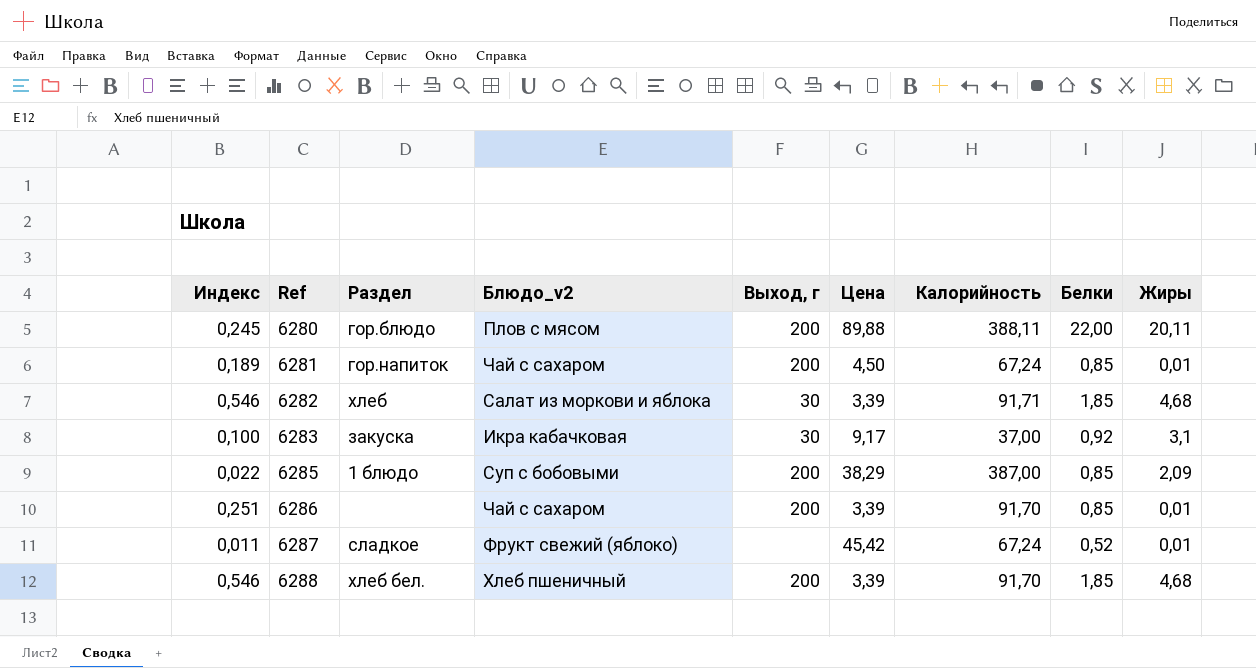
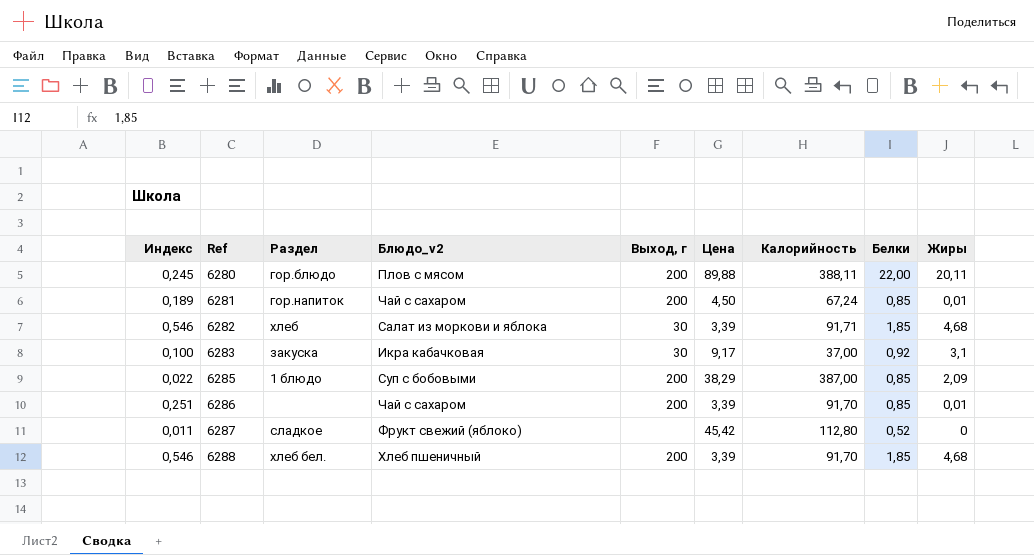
6287 | Калорийность: 67,24 -> 112,80
6287 | Жиры: 0,01 -> 0

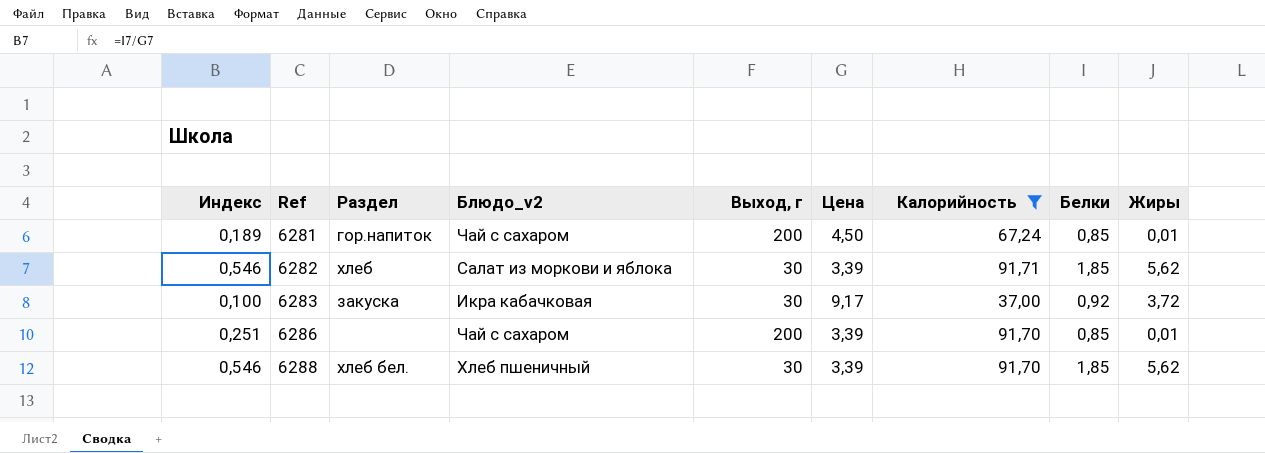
filter: none -> Калорийность <= 91,71
6282 | Жиры: 4,68 -> 5,62
6283 | Жиры: 3,1 -> 3,72
6288 | Выход, г: 200 -> 30
6288 | Жиры: 4,68 -> 5,62

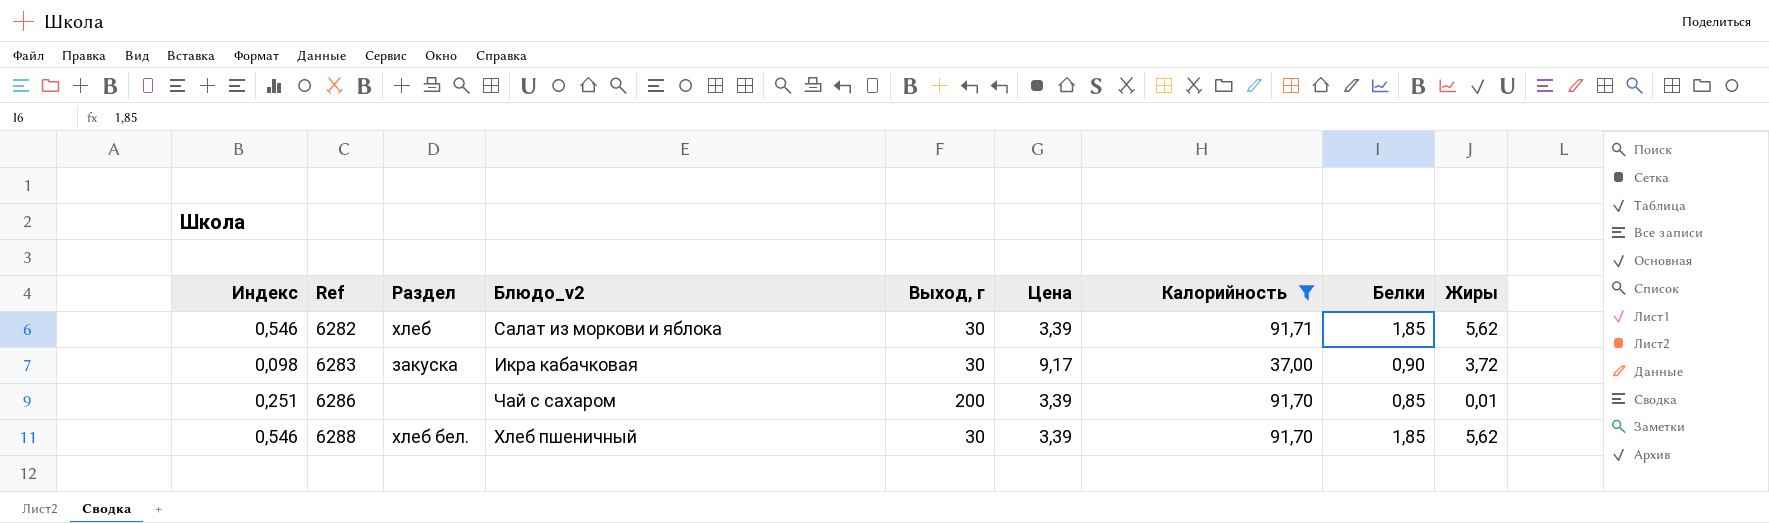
row 6281: 0,189 | гор.напиток | Чай с сахаром | 200 | 4,50 | 67,24 | 0,85 | 0,01 -> none
6283 | Индекс: 0,100 -> 0,098
6283 | Белки: 0,92 -> 0,90

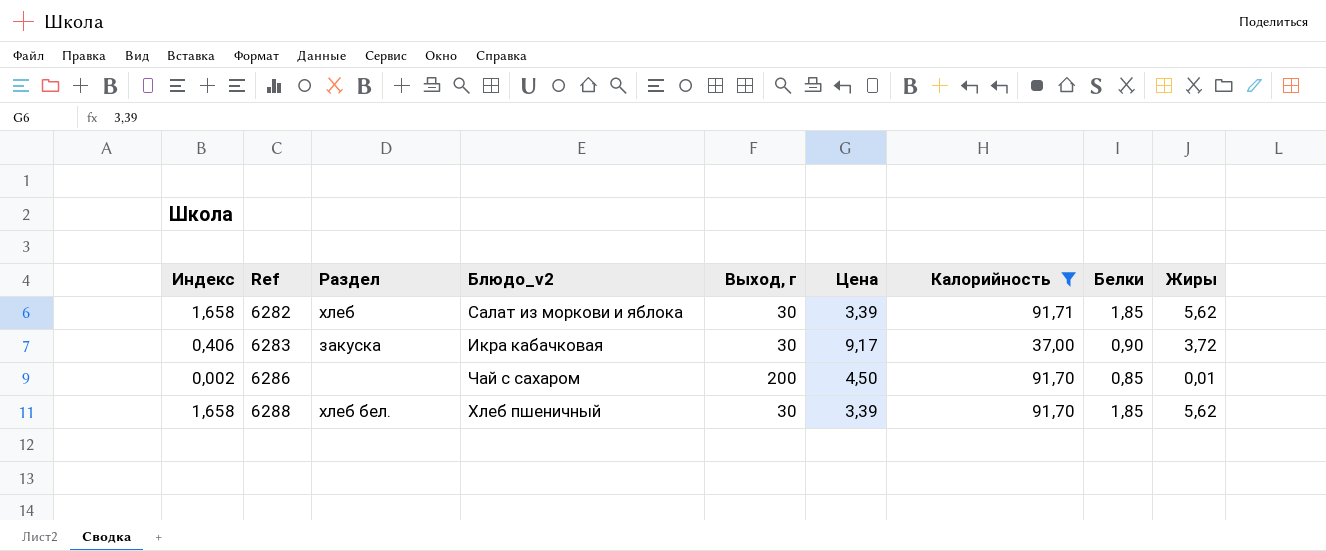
column Индекс | formula: [Белки] / [Цена] -> [Жиры] / [Цена]
6286 | Цена: 3,39 -> 4,50

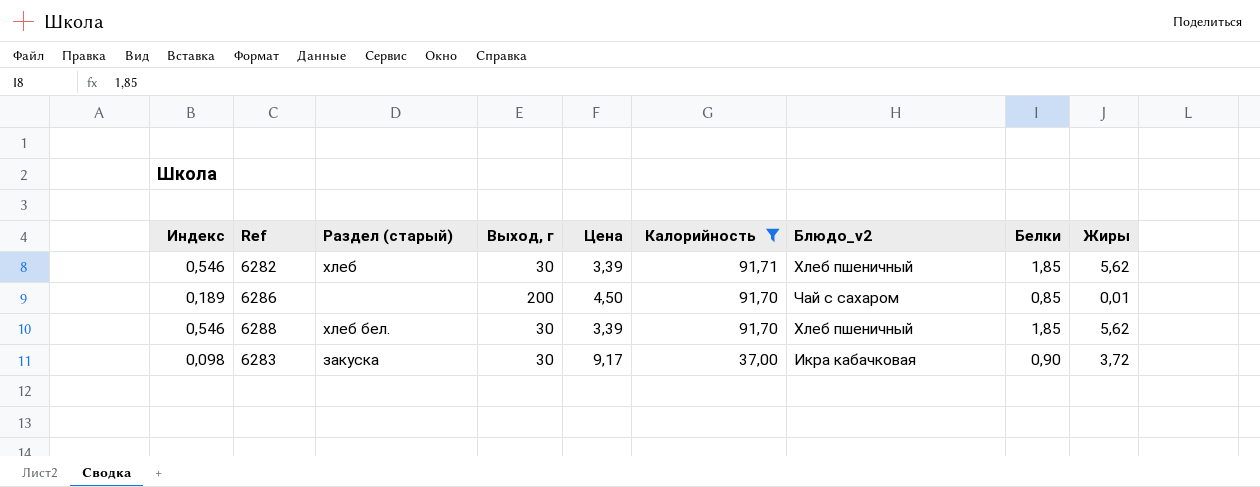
row order: Ref ascending -> Калорийность descending
column Индекс | formula: [Жиры] / [Цена] -> [Белки] / [Цена]
column name: Раздел -> Раздел (старый)
column Блюдо_v2 | position: 4 -> 7
6282 | Блюдо_v2: Салат из моркови и яблока -> Хлеб пшеничный

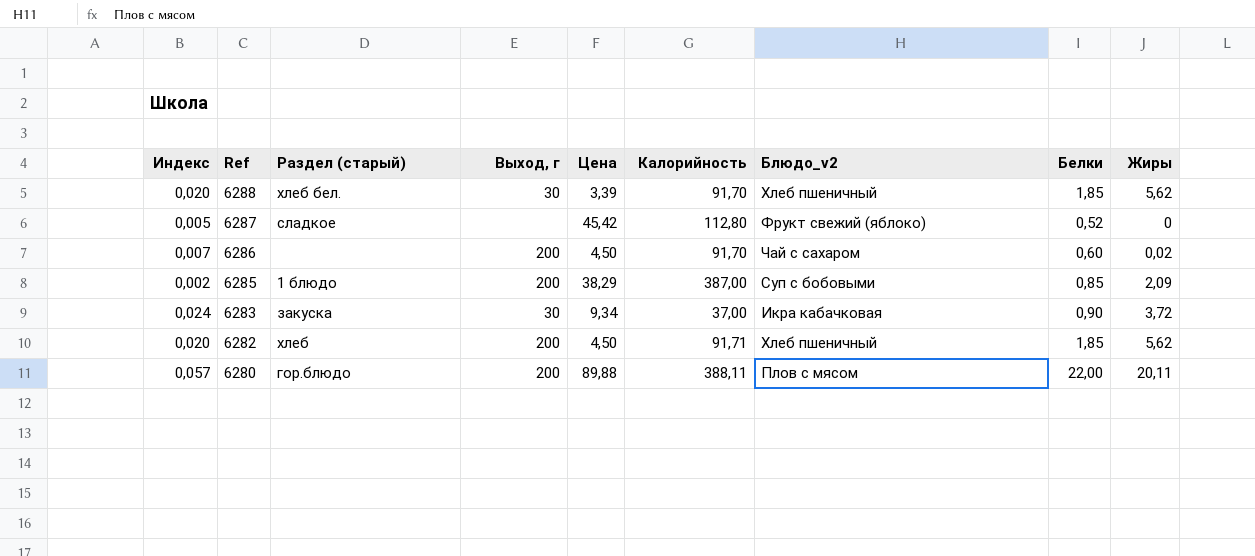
filter: Калорийность <= 91,71 -> none
row order: Калорийность descending -> Ref descending
column Индекс | formula: [Белки] / [Цена] -> [Белки] / [Калорийность]
6286 | Белки: 0,85 -> 0,60
6286 | Жиры: 0,01 -> 0,02
6283 | Цена: 9,17 -> 9,34
6282 | Выход, г: 30 -> 200
6282 | Цена: 3,39 -> 4,50

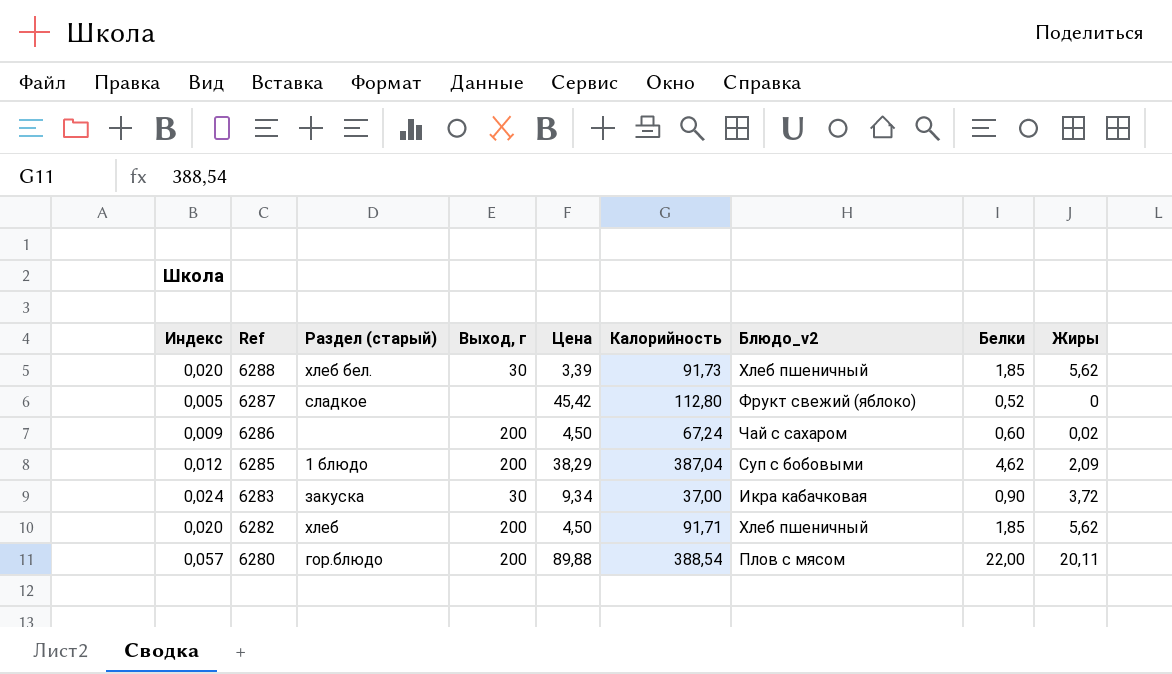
6288 | Калорийность: 91,70 -> 91,73
6286 | Индекс: 0,007 -> 0,009
6286 | Калорийность: 91,70 -> 67,24
6285 | Индекс: 0,002 -> 0,012
6285 | Калорийность: 387,00 -> 387,04
6285 | Белки: 0,85 -> 4,62
6280 | Калорийность: 388,11 -> 388,54

